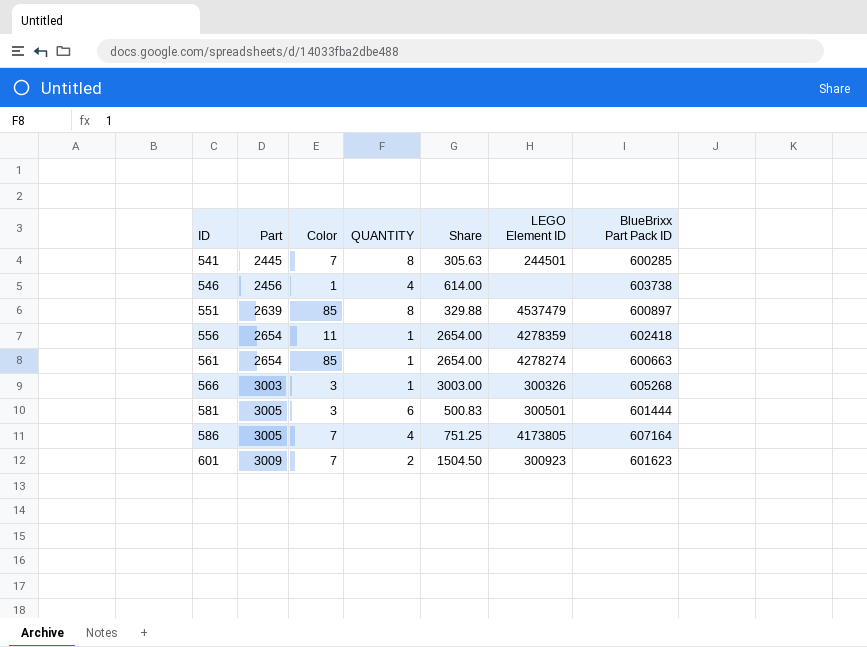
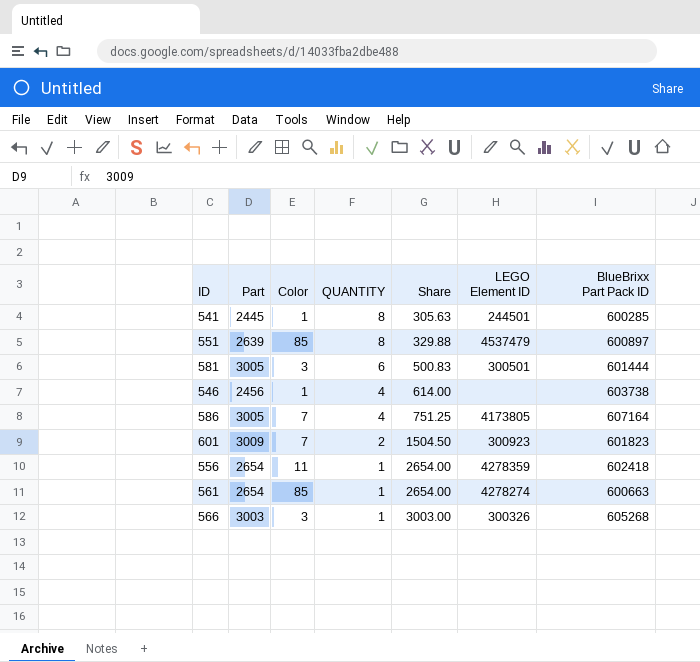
row order: ID ascending -> QUANTITY descending
541 | Color: 7 -> 1
601 | BlueBrixx Part Pack ID: 601623 -> 601823

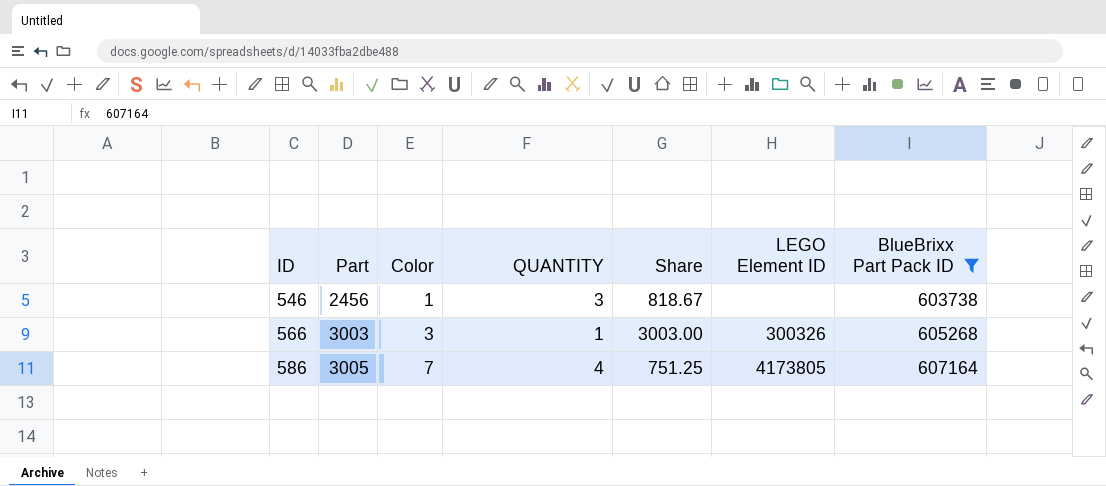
filter: none -> BlueBrixx Part Pack ID >= 603738
row order: QUANTITY descending -> ID ascending
546 | QUANTITY: 4 -> 3
546 | Share: 614.00 -> 818.67

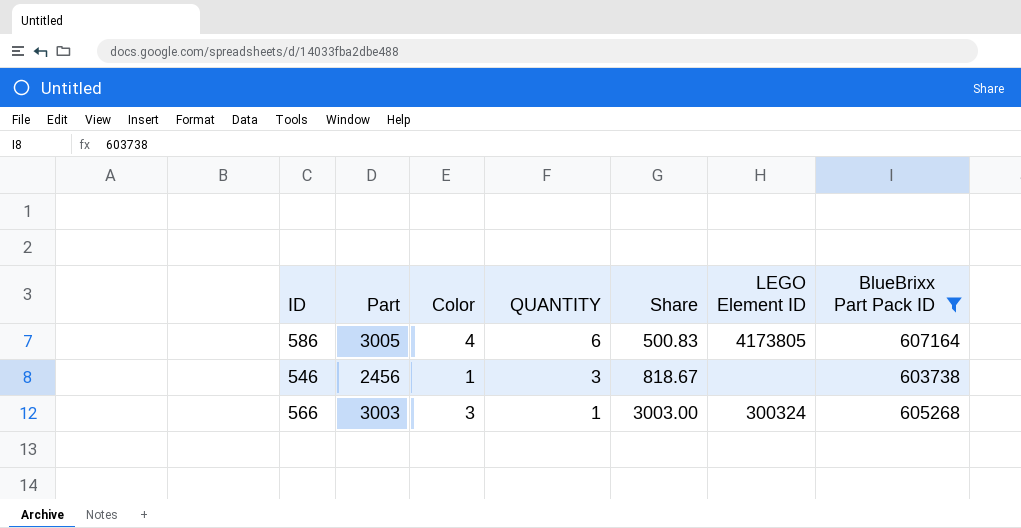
row order: ID ascending -> QUANTITY descending
586 | Color: 7 -> 4
586 | QUANTITY: 4 -> 6
586 | Share: 751.25 -> 500.83
566 | LEGO Element ID: 300326 -> 300324

